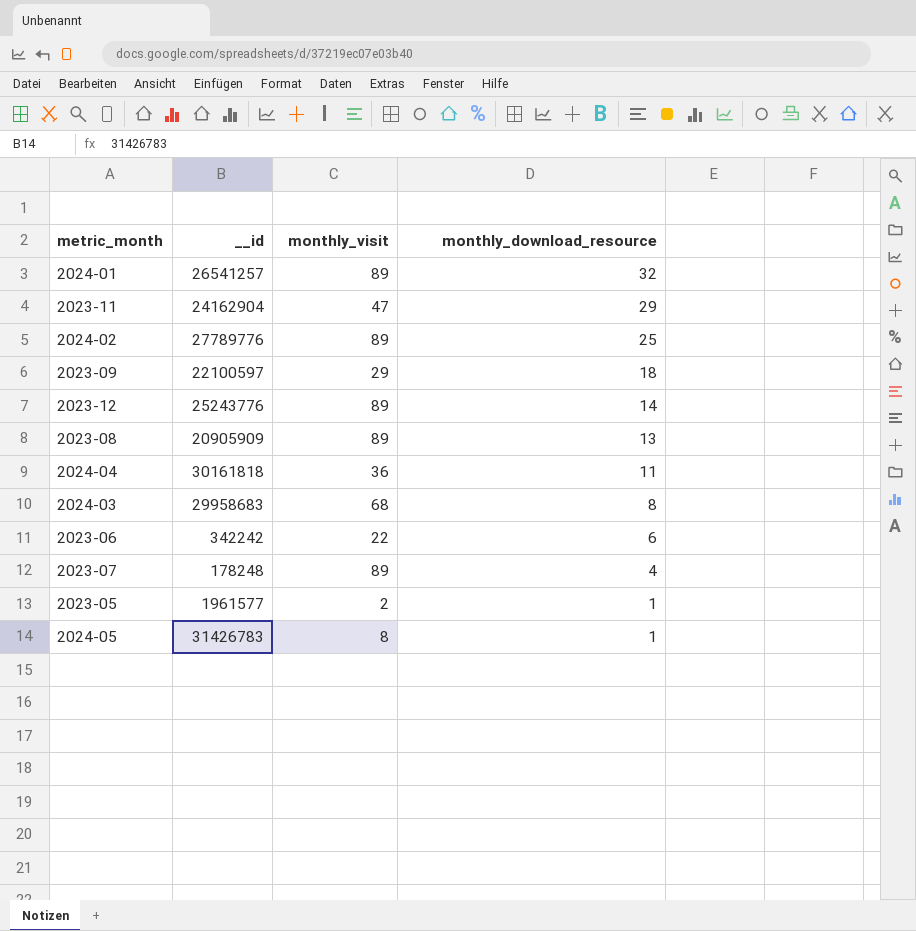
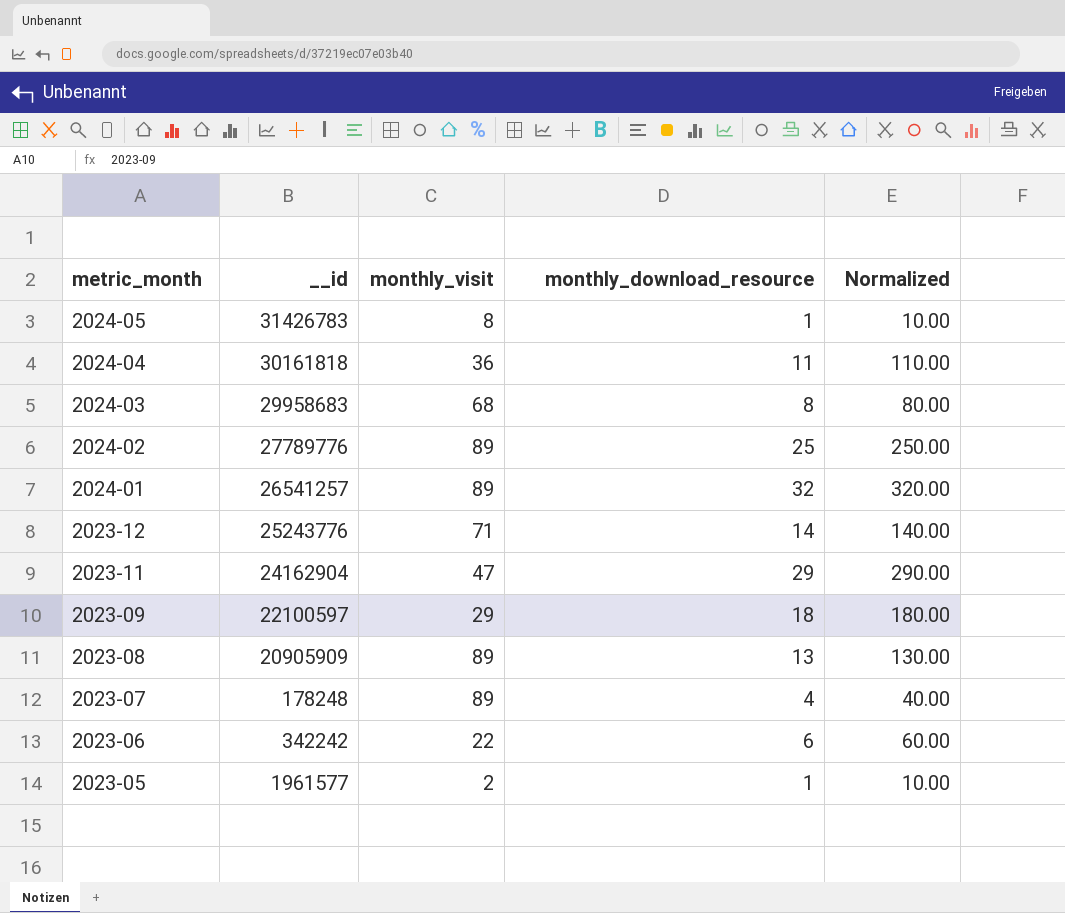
row order: monthly_download_resource descending -> metric_month descending
column Normalized | formula: none -> [monthly_download_resource] * 10
2023-12 | monthly_visit: 89 -> 71

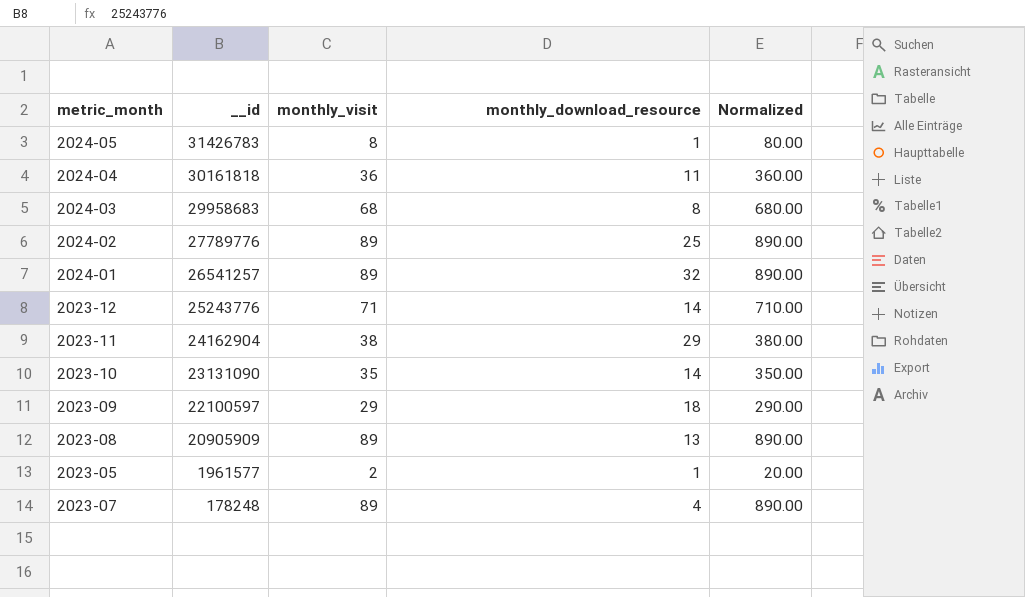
row order: metric_month descending -> __id descending
column Normalized | formula: [monthly_download_resource] * 10 -> [monthly_visit] * 10
row 2023-06: 342242 | 22 | 6 | 60.00 -> none
2023-11 | monthly_visit: 47 -> 38
row 2023-10: none -> 23131090 | 35 | 14 | 350.00

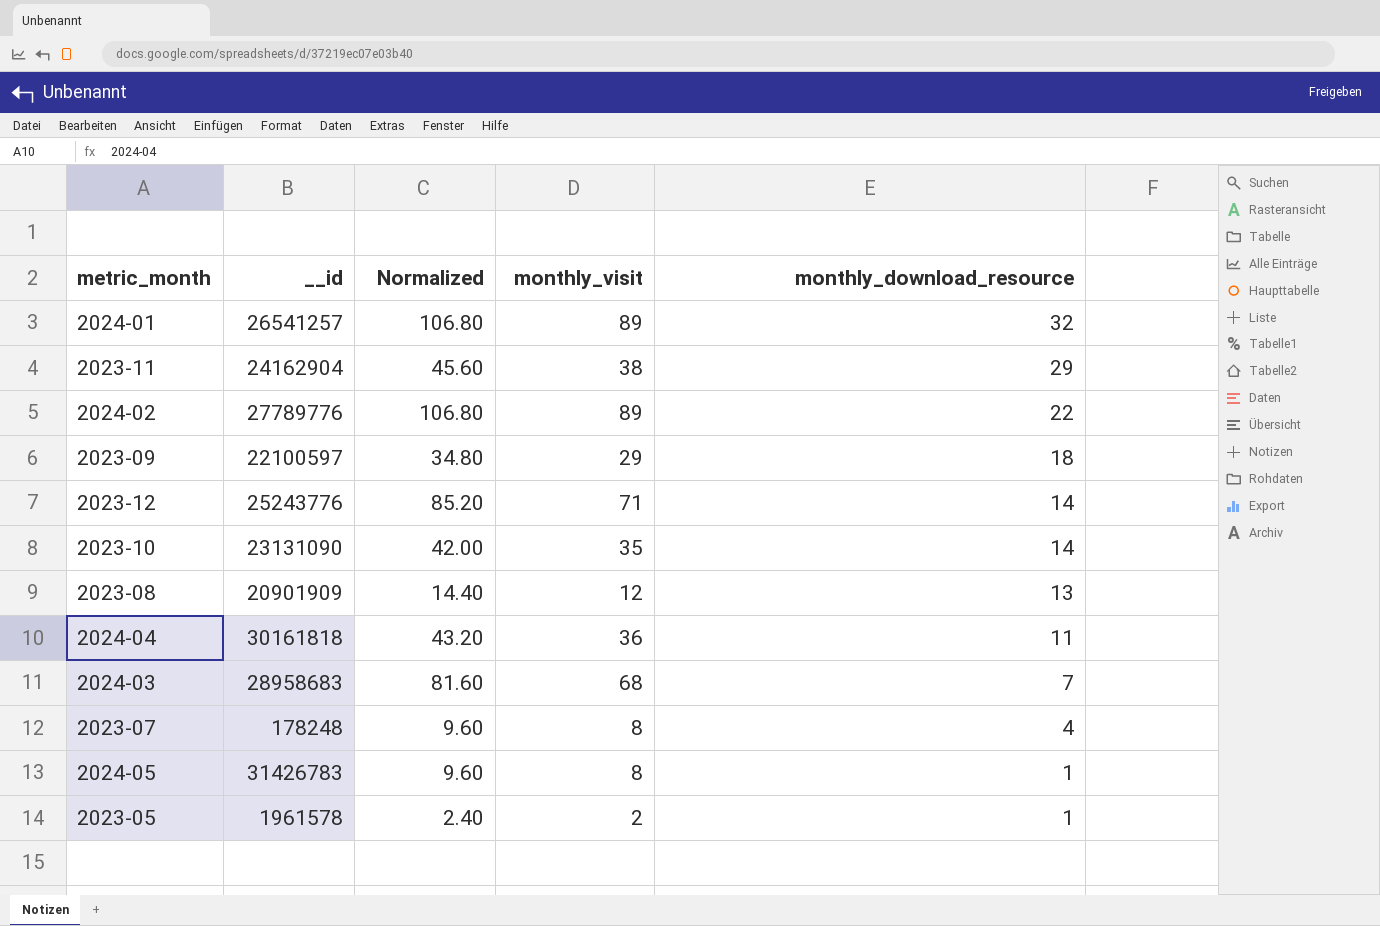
row order: __id descending -> monthly_download_resource descending
column Normalized | formula: [monthly_visit] * 10 -> [monthly_visit] * 1.2
column Normalized | position: 5 -> 3
2024-02 | monthly_download_resource: 25 -> 22
2023-08 | __id: 20905909 -> 20901909
2023-08 | monthly_visit: 89 -> 12
2024-03 | __id: 29958683 -> 28958683
2024-03 | monthly_download_resource: 8 -> 7
2023-07 | monthly_visit: 89 -> 8
2023-05 | __id: 1961577 -> 1961578

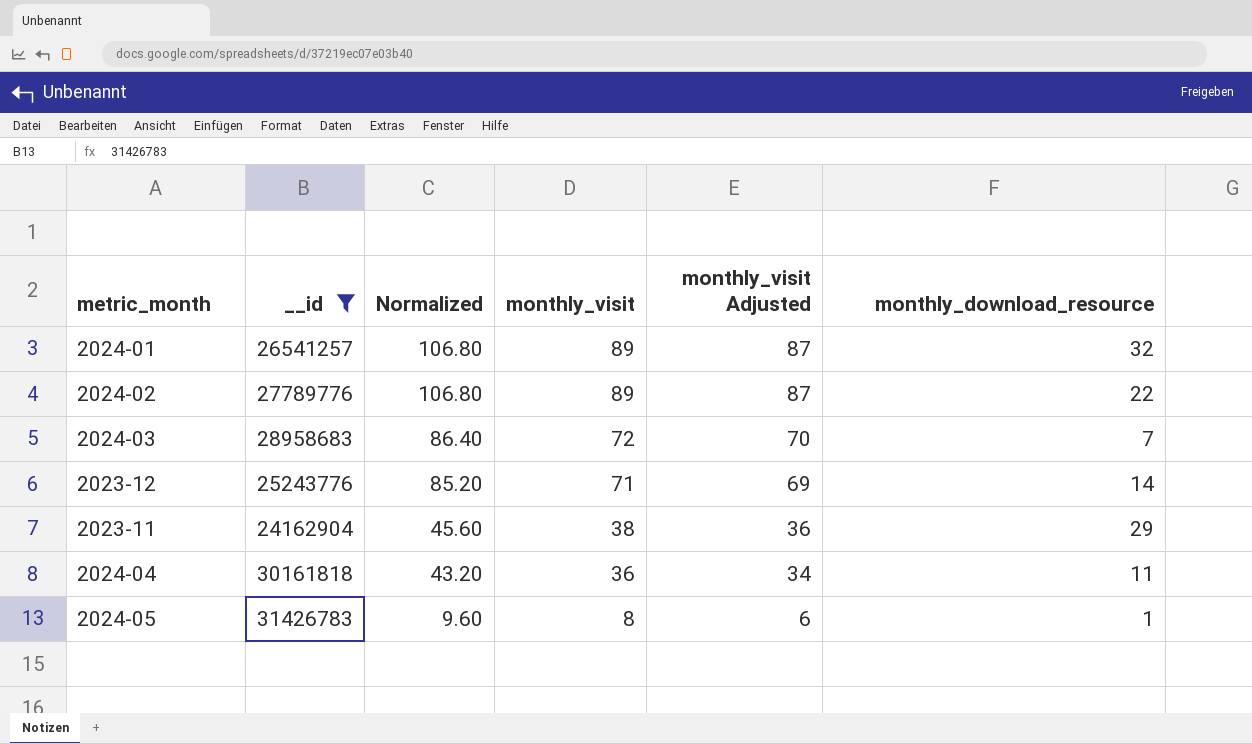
filter: none -> __id >= 24162904
row order: monthly_download_resource descending -> Normalized descending
column monthly_visit Adjusted | formula: none -> [monthly_visit] - 2
2024-03 | Normalized: 81.60 -> 86.40
2024-03 | monthly_visit: 68 -> 72

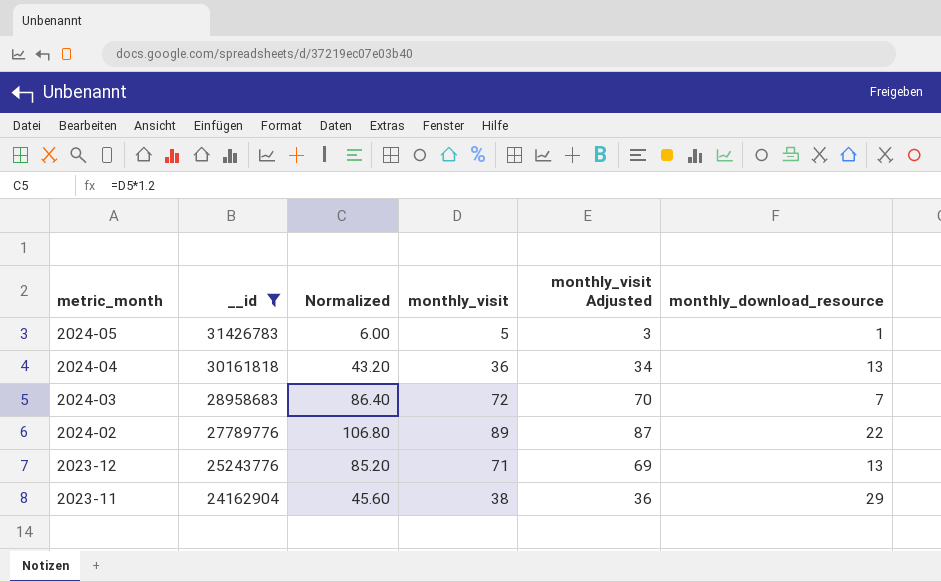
row order: Normalized descending -> metric_month descending
row 2024-01: 26541257 | 106.80 | 89 | 87 | 32 -> none
2024-05 | Normalized: 9.60 -> 6.00
2024-05 | monthly_visit: 8 -> 5
2024-05 | monthly_visit Adjusted: 6 -> 3
2024-04 | monthly_download_resource: 11 -> 13
2023-12 | monthly_download_resource: 14 -> 13

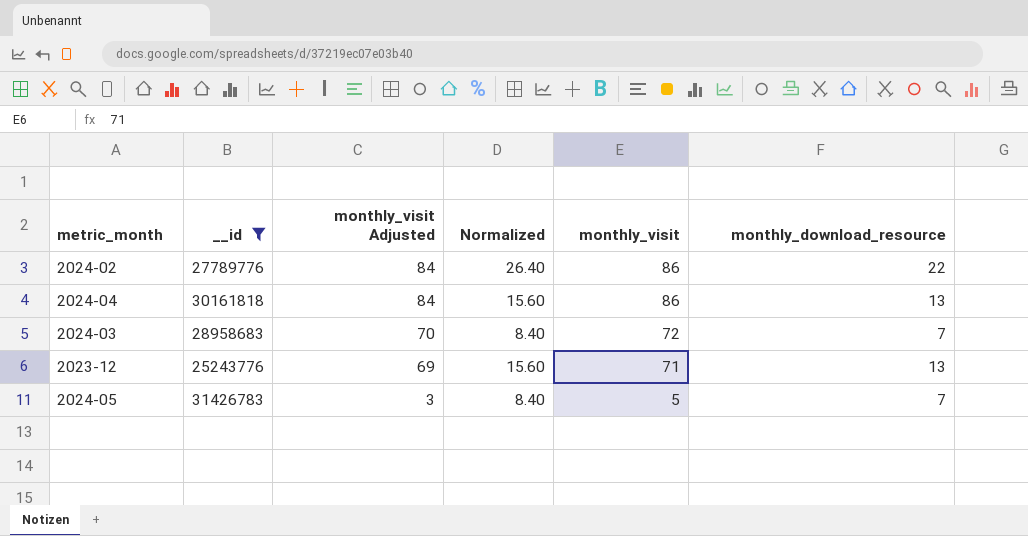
row order: metric_month descending -> monthly_visit Adjusted descending
column monthly_visit Adjusted | position: 5 -> 3
column Normalized | formula: [monthly_visit] * 1.2 -> [monthly_download_resource] * 1.2
row 2023-11: 24162904 | 45.60 | 38 | 36 | 29 -> none
2024-02 | monthly_visit Adjusted: 87 -> 84
2024-02 | monthly_visit: 89 -> 86
2024-04 | monthly_visit Adjusted: 34 -> 84
2024-04 | monthly_visit: 36 -> 86
2024-05 | monthly_download_resource: 1 -> 7

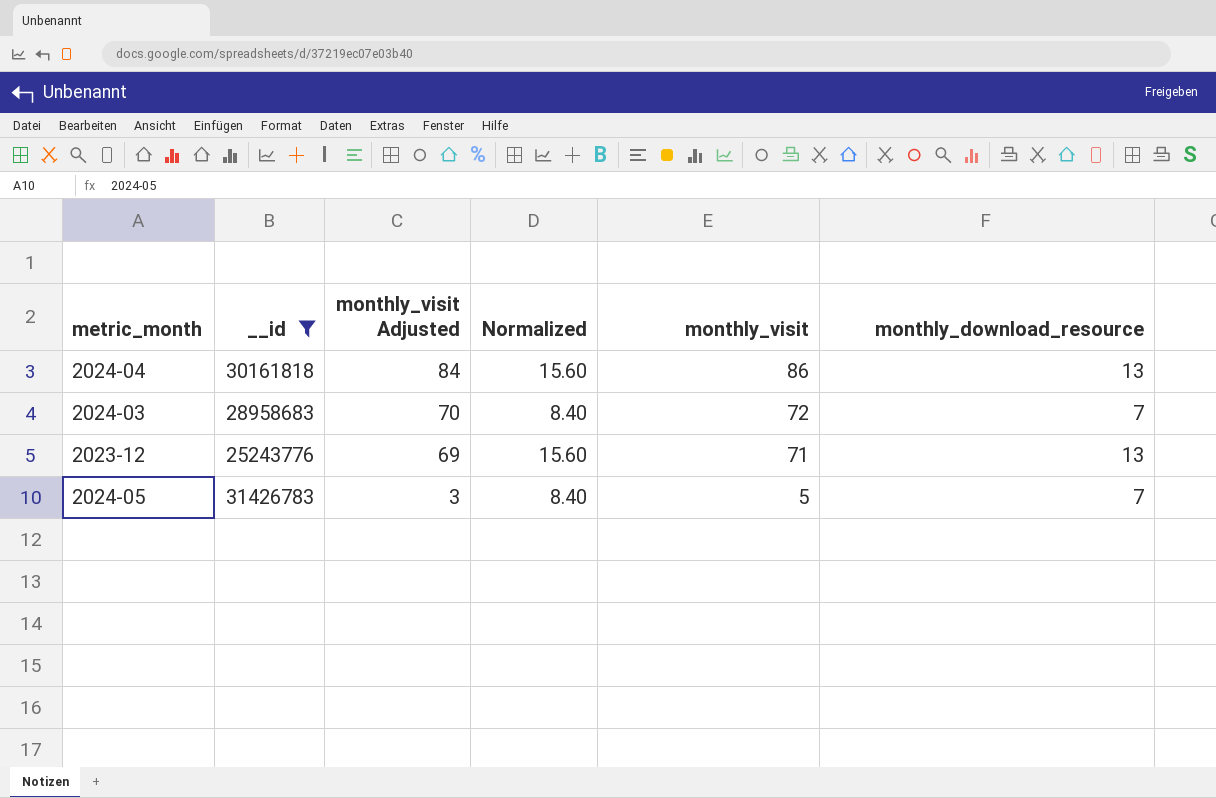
row 2024-02: 27789776 | 84 | 26.40 | 86 | 22 -> none

